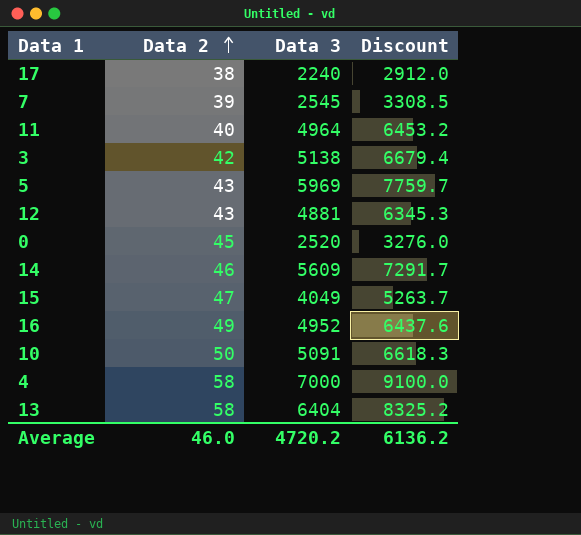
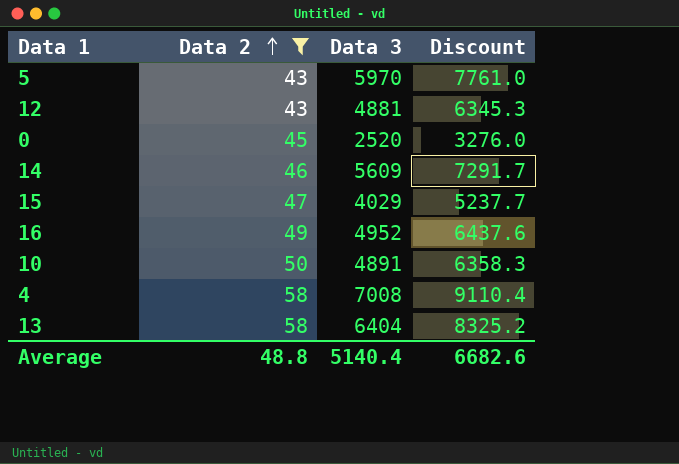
filter: none -> Data 2 >= 43
5 | Data 3: 5969 -> 5970
5 | Discount: 7759.7 -> 7761.0
15 | Data 3: 4049 -> 4029
15 | Discount: 5263.7 -> 5237.7
10 | Data 3: 5091 -> 4891
10 | Discount: 6618.3 -> 6358.3
4 | Data 3: 7000 -> 7008
4 | Discount: 9100.0 -> 9110.4
Average | Data 2: 46.0 -> 48.8
Average | Data 3: 4720.2 -> 5140.4
Average | Discount: 6136.2 -> 6682.6

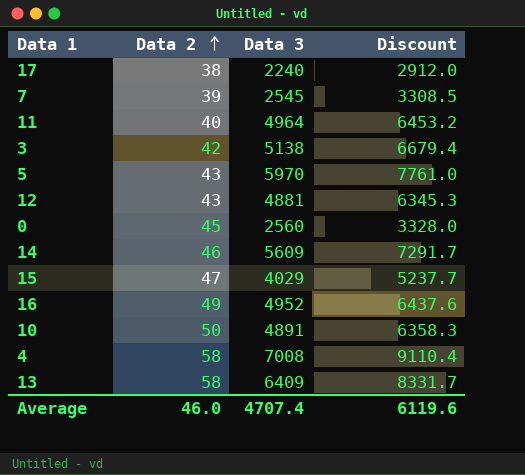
filter: Data 2 >= 43 -> none
0 | Data 3: 2520 -> 2560
0 | Discount: 3276.0 -> 3328.0
13 | Data 3: 6404 -> 6409
13 | Discount: 8325.2 -> 8331.7
Average | Data 2: 48.8 -> 46.0
Average | Data 3: 5140.4 -> 4707.4
Average | Discount: 6682.6 -> 6119.6

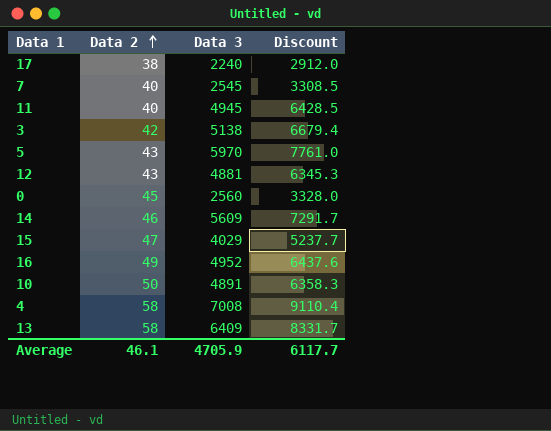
7 | Data 2: 39 -> 40
11 | Data 3: 4964 -> 4945
11 | Discount: 6453.2 -> 6428.5
Average | Data 2: 46.0 -> 46.1
Average | Data 3: 4707.4 -> 4705.9
Average | Discount: 6119.6 -> 6117.7

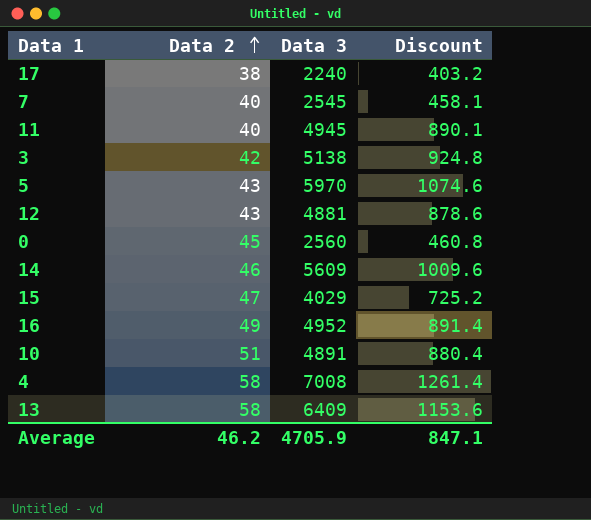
column Discount | formula: [Data 3] * 1.3 -> [Data 3] * 0.18
10 | Data 2: 50 -> 51
Average | Data 2: 46.1 -> 46.2
Average | Discount: 6117.7 -> 847.1

